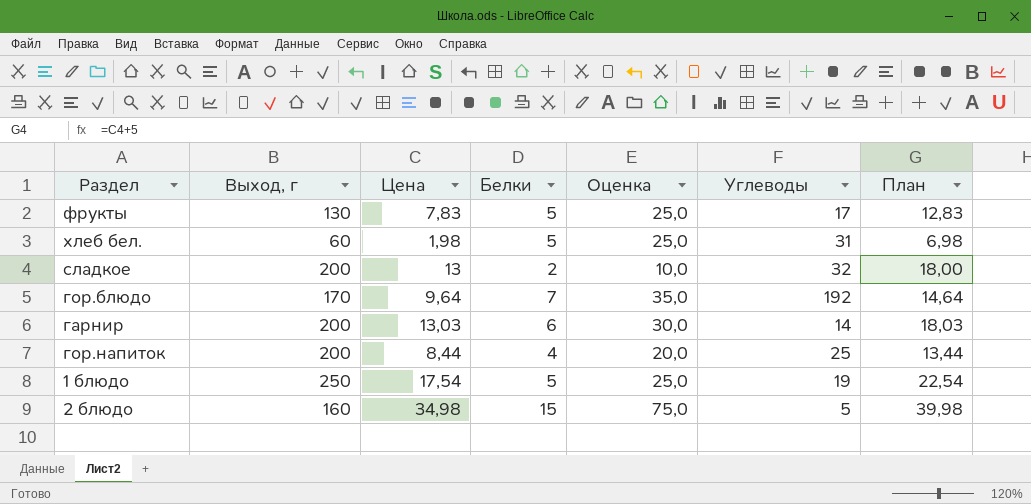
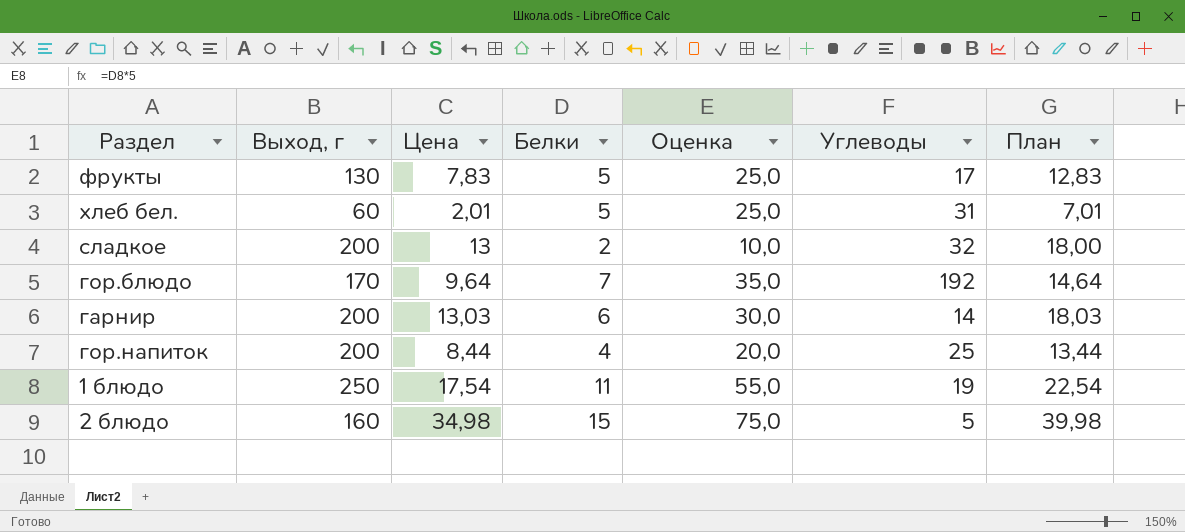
хлеб бел. | Цена: 1,98 -> 2,01
хлеб бел. | План: 6,98 -> 7,01
1 блюдо | Белки: 5 -> 11
1 блюдо | Оценка: 25,0 -> 55,0

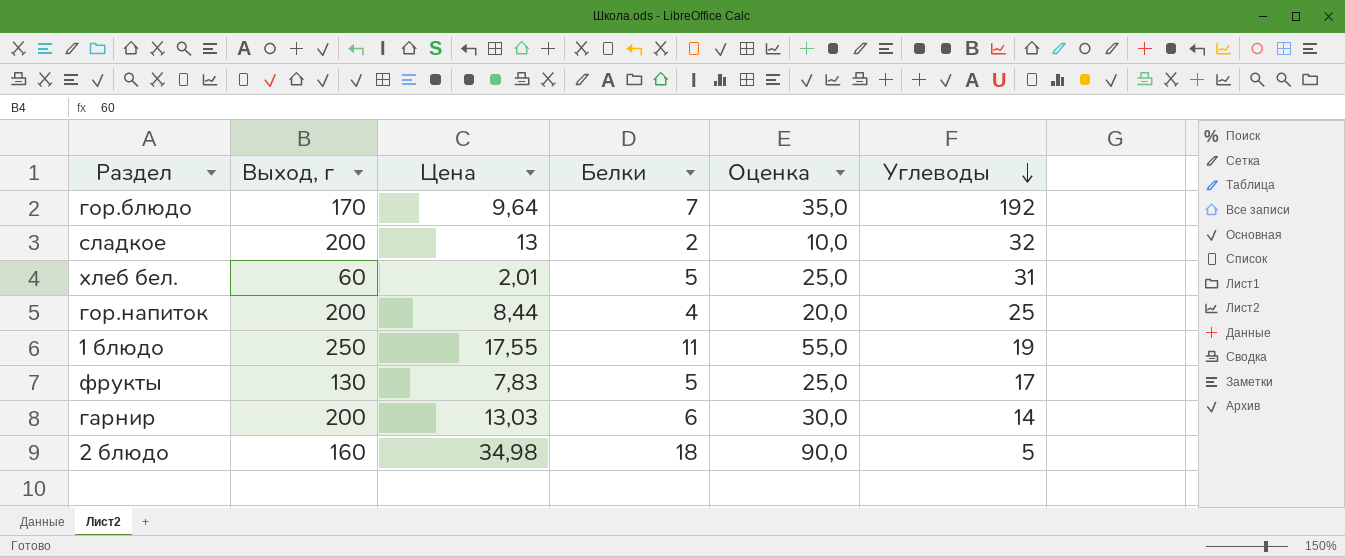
row order: none -> Углеводы descending
column План | formula: [Цена] + 5 -> none
1 блюдо | Цена: 17,54 -> 17,55
2 блюдо | Белки: 15 -> 18
2 блюдо | Оценка: 75,0 -> 90,0

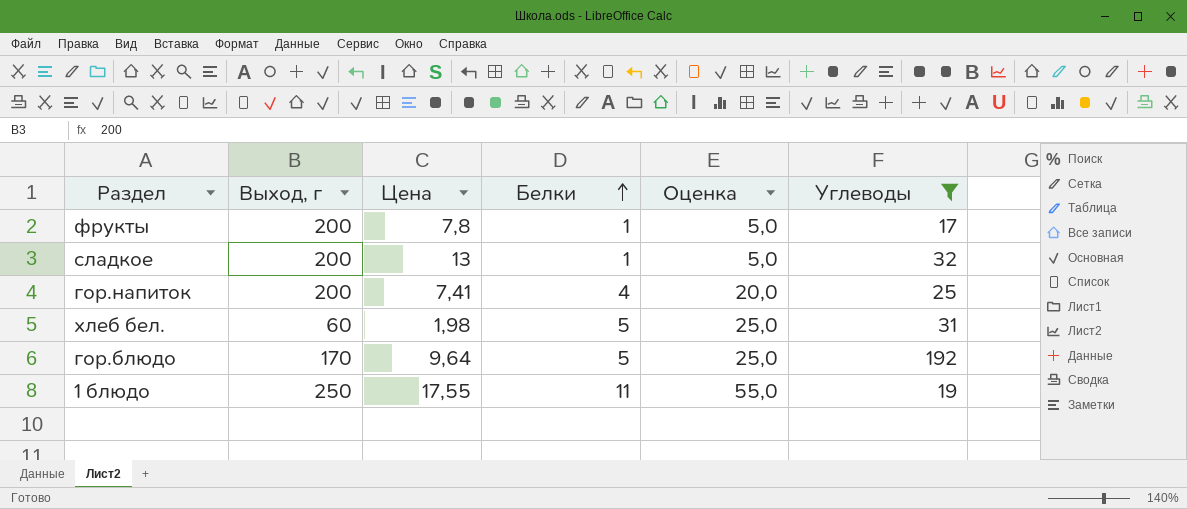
filter: none -> Углеводы >= 17
row order: Углеводы descending -> Белки ascending
фрукты | Выход, г: 130 -> 200
фрукты | Цена: 7,83 -> 7,8
фрукты | Белки: 5 -> 1
фрукты | Оценка: 25,0 -> 5,0
сладкое | Белки: 2 -> 1
сладкое | Оценка: 10,0 -> 5,0
гор.напиток | Цена: 8,44 -> 7,41
хлеб бел. | Цена: 2,01 -> 1,98
гор.блюдо | Белки: 7 -> 5
гор.блюдо | Оценка: 35,0 -> 25,0

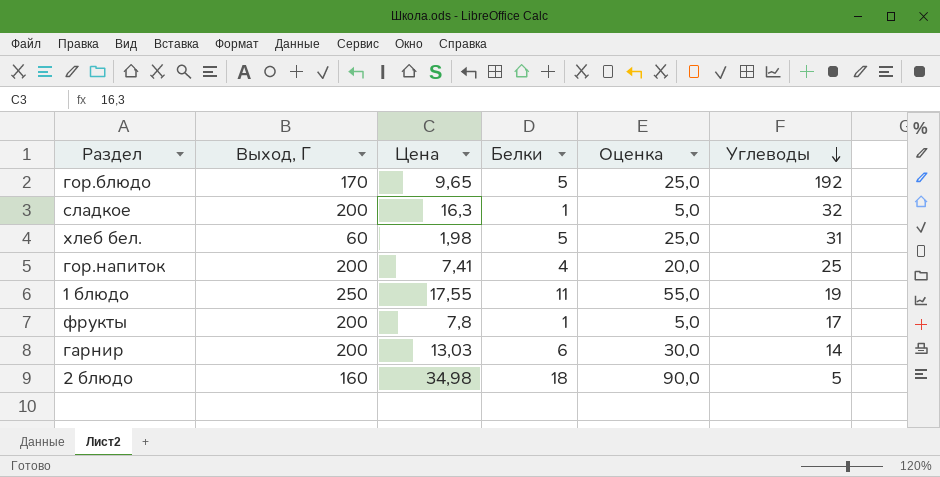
filter: Углеводы >= 17 -> none
row order: Белки ascending -> Углеводы descending
column name: Выход, г -> Выход, Г
гор.блюдо | Цена: 9,64 -> 9,65
сладкое | Цена: 13 -> 16,3

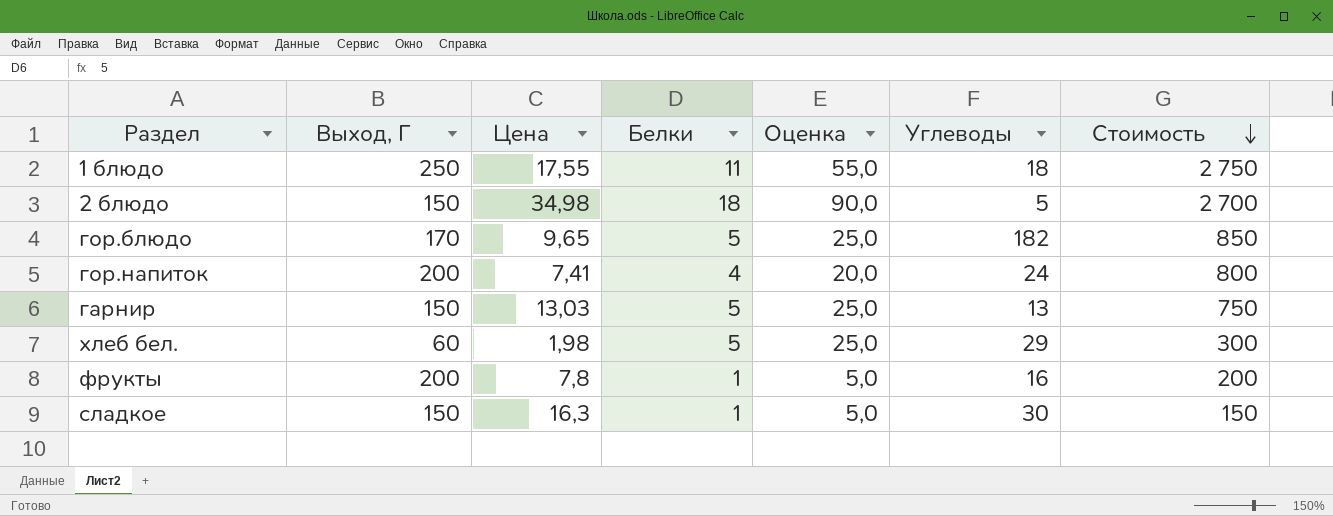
row order: Углеводы descending -> Стоимость descending
column Стоимость | formula: none -> [Выход, Г] * [Белки]
1 блюдо | Углеводы: 19 -> 18
2 блюдо | Выход, Г: 160 -> 150
гор.блюдо | Углеводы: 192 -> 182
гор.напиток | Углеводы: 25 -> 24
гарнир | Выход, Г: 200 -> 150
гарнир | Белки: 6 -> 5
гарнир | Оценка: 30,0 -> 25,0
гарнир | Углеводы: 14 -> 13
хлеб бел. | Углеводы: 31 -> 29
фрукты | Углеводы: 17 -> 16
сладкое | Выход, Г: 200 -> 150
сладкое | Углеводы: 32 -> 30

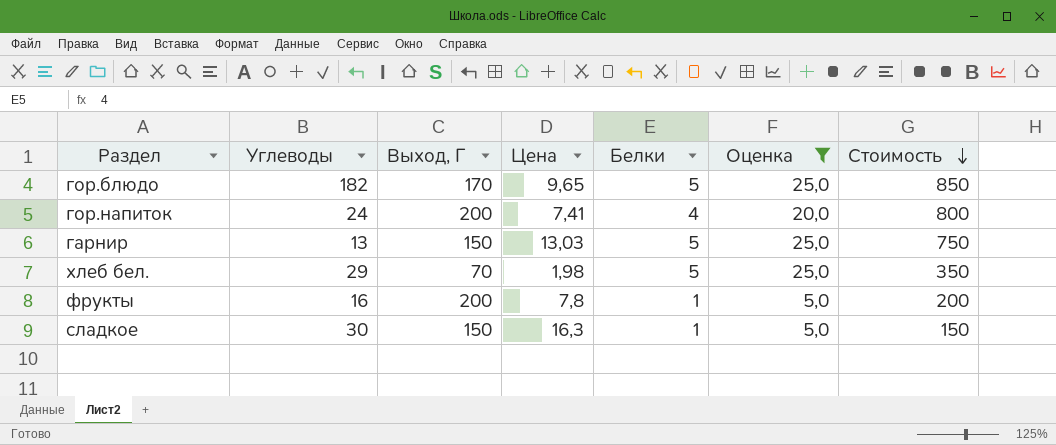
filter: none -> Оценка <= 25,0
column Углеводы | position: 6 -> 2
хлеб бел. | Выход, Г: 60 -> 70
хлеб бел. | Стоимость: 300 -> 350

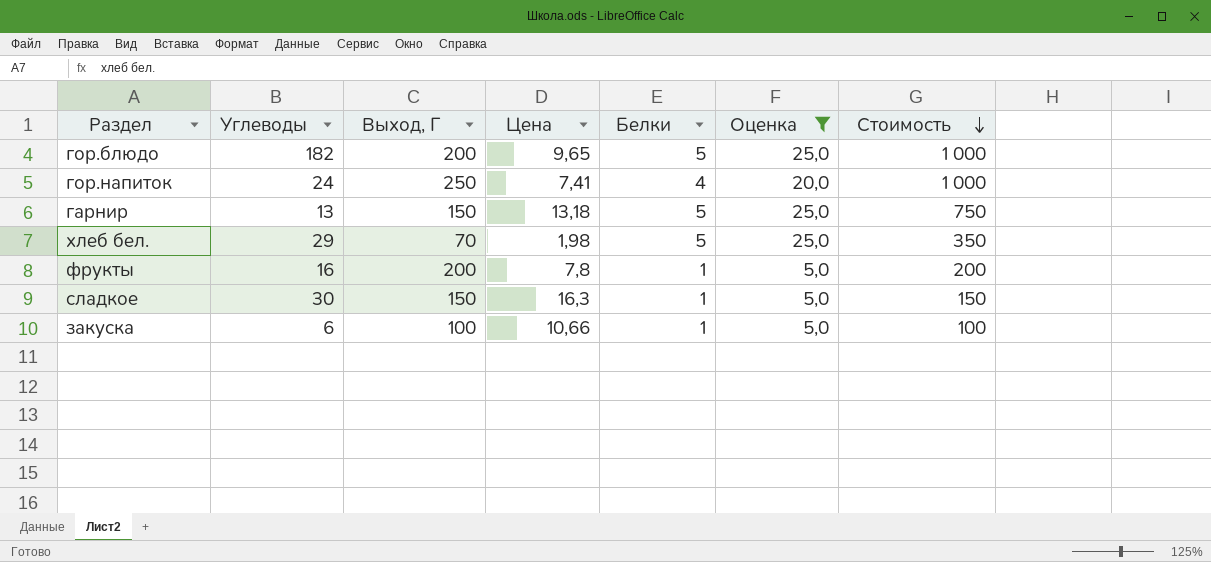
гор.блюдо | Выход, Г: 170 -> 200
гор.блюдо | Стоимость: 850 -> 1 000
гор.напиток | Выход, Г: 200 -> 250
гор.напиток | Стоимость: 800 -> 1 000
гарнир | Цена: 13,03 -> 13,18
row закуска: none -> 6 | 100 | 10,66 | 1 | 5,0 | 100

